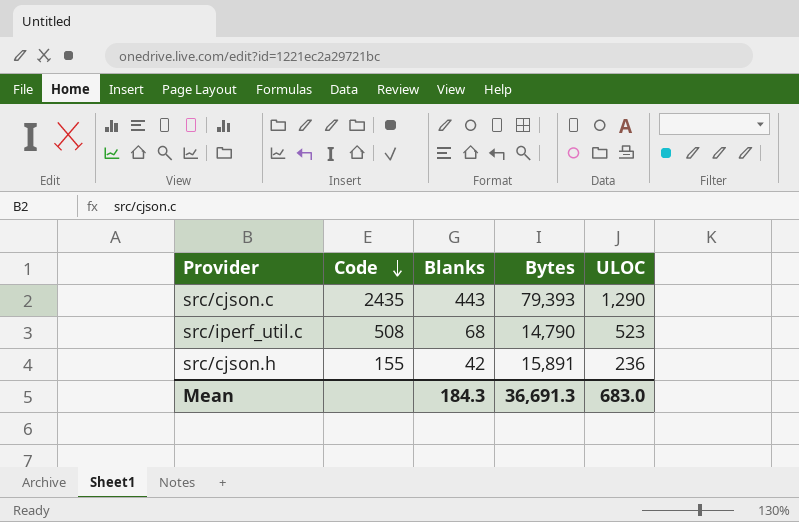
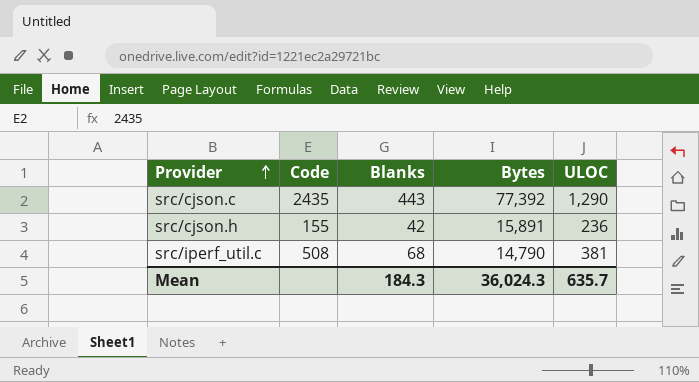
row order: Code descending -> Provider ascending
src/cjson.c | Bytes: 79,393 -> 77,392
src/iperf_util.c | ULOC: 523 -> 381
Mean | Bytes: 36,691.3 -> 36,024.3
Mean | ULOC: 683.0 -> 635.7

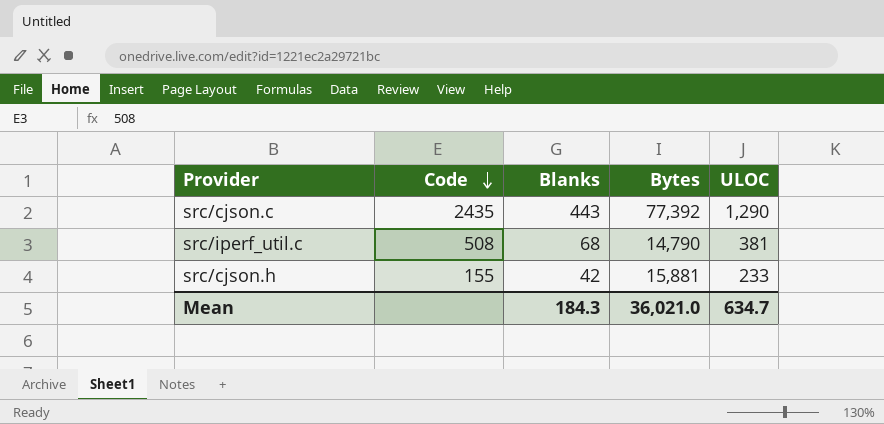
row order: Provider ascending -> Code descending
src/cjson.h | Bytes: 15,891 -> 15,881
src/cjson.h | ULOC: 236 -> 233
Mean | Bytes: 36,024.3 -> 36,021.0
Mean | ULOC: 635.7 -> 634.7

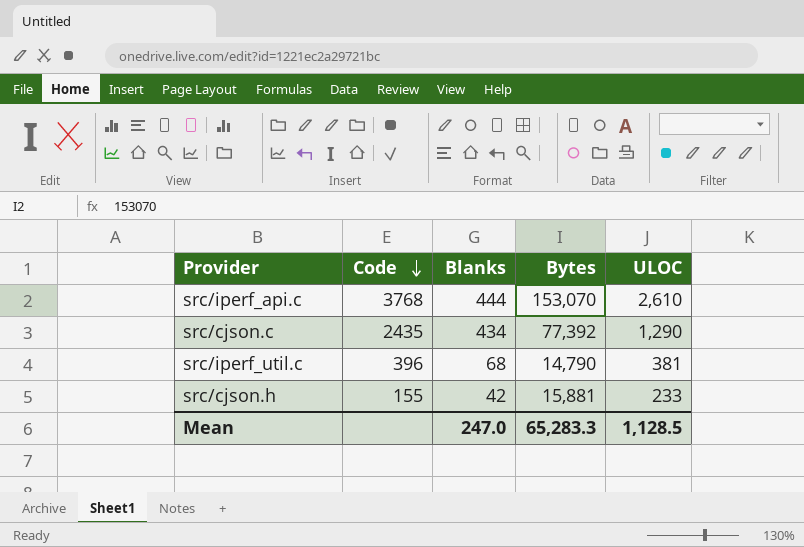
row src/iperf_api.c: none -> 3768 | 444 | 153,070 | 2,610
src/cjson.c | Blanks: 443 -> 434
src/iperf_util.c | Code: 508 -> 396
Mean | Blanks: 184.3 -> 247.0
Mean | Bytes: 36,021.0 -> 65,283.3
Mean | ULOC: 634.7 -> 1,128.5

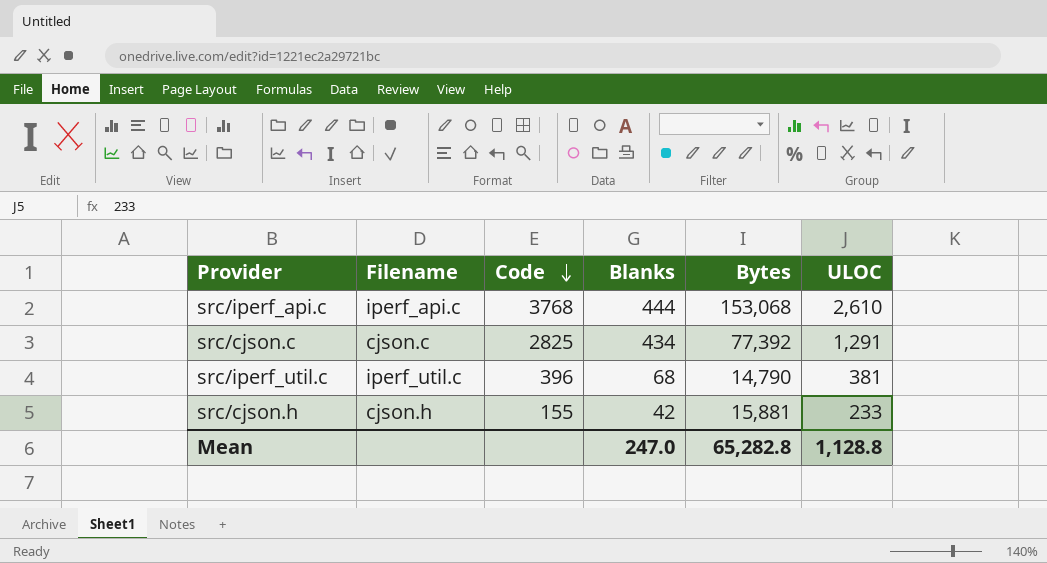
column Filename | position: none -> 2
src/iperf_api.c | Bytes: 153,070 -> 153,068
src/cjson.c | Code: 2435 -> 2825
src/cjson.c | ULOC: 1,290 -> 1,291
Mean | Bytes: 65,283.3 -> 65,282.8
Mean | ULOC: 1,128.5 -> 1,128.8

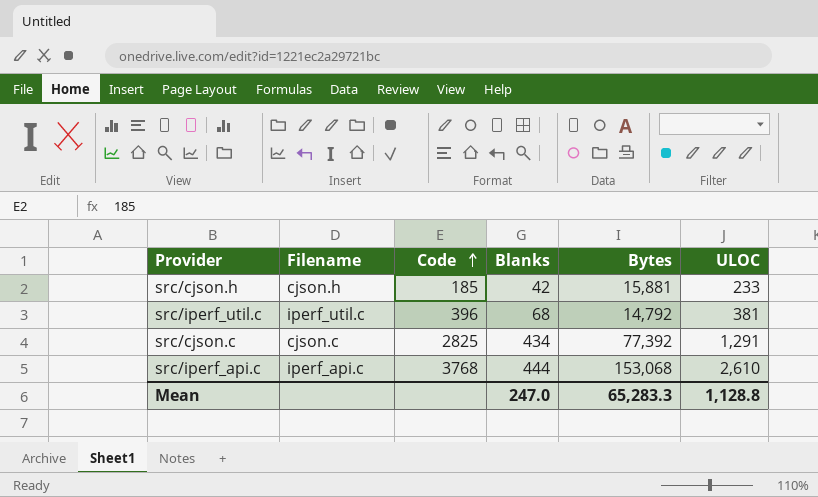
row order: Code descending -> Code ascending
src/cjson.h | Code: 155 -> 185
src/iperf_util.c | Bytes: 14,790 -> 14,792
Mean | Bytes: 65,282.8 -> 65,283.3

